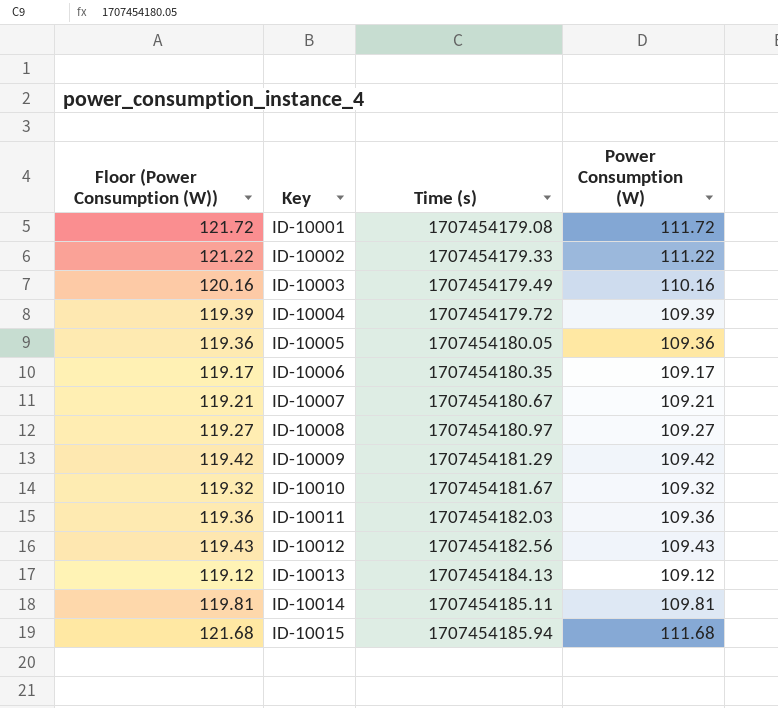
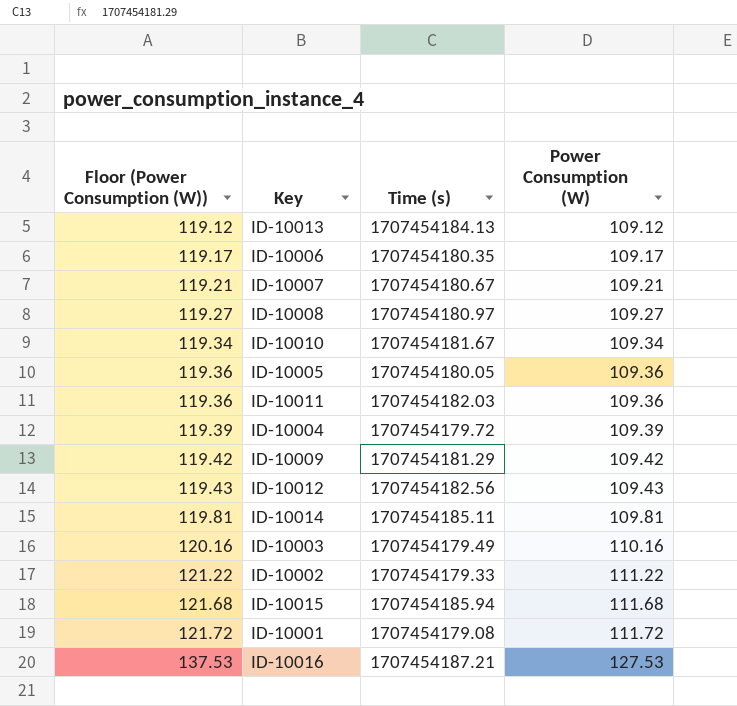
row order: Key ascending -> Floor (Power Consumption (W)) ascending
ID-10010 | Floor (Power Consumption (W)): 119.32 -> 119.34
ID-10010 | Power Consumption (W): 109.32 -> 109.34
row ID-10016: none -> 137.53 | 1707454187.21 | 127.53

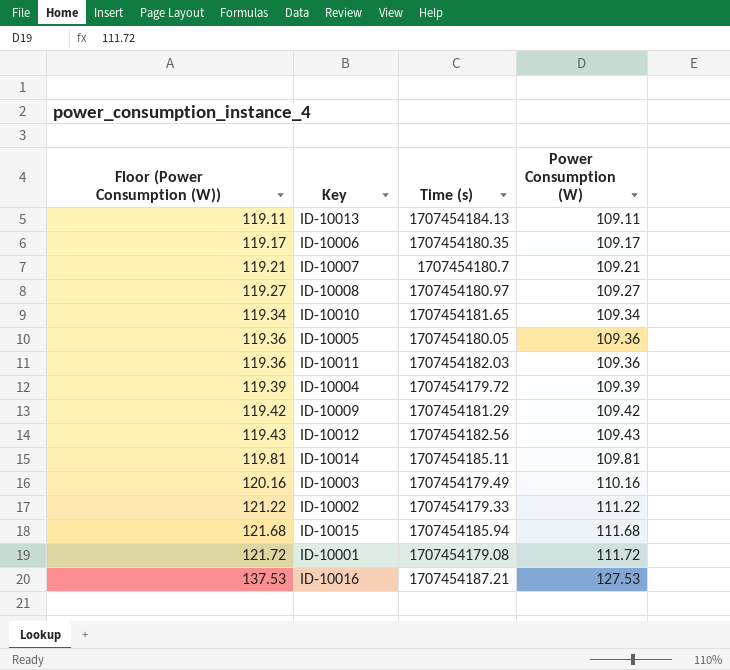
ID-10013 | Floor (Power Consumption (W)): 119.12 -> 119.11
ID-10013 | Power Consumption (W): 109.12 -> 109.11
ID-10007 | Time (s): 1707454180.67 -> 1707454180.7
ID-10010 | Time (s): 1707454181.67 -> 1707454181.65

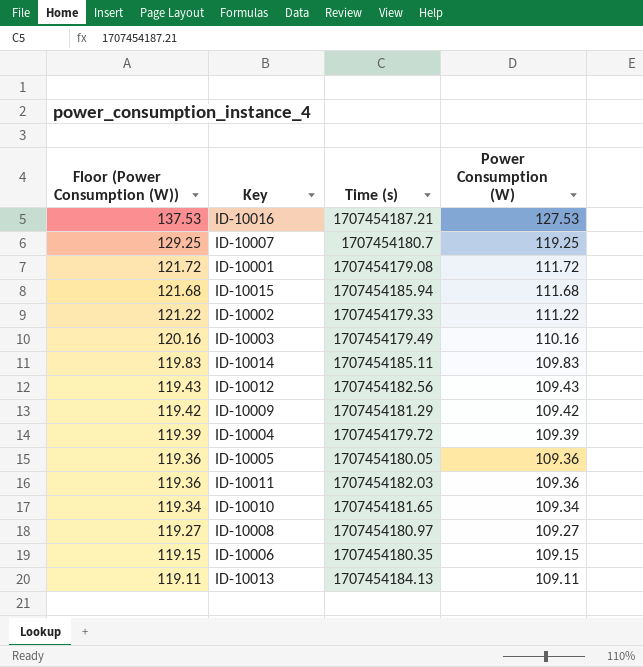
row order: Floor (Power Consumption (W)) ascending -> Floor (Power Consumption (W)) descending
ID-10007 | Floor (Power Consumption (W)): 119.21 -> 129.25
ID-10007 | Power Consumption (W): 109.21 -> 119.25
ID-10014 | Floor (Power Consumption (W)): 119.81 -> 119.83
ID-10014 | Power Consumption (W): 109.81 -> 109.83
ID-10006 | Floor (Power Consumption (W)): 119.17 -> 119.15
ID-10006 | Power Consumption (W): 109.17 -> 109.15

